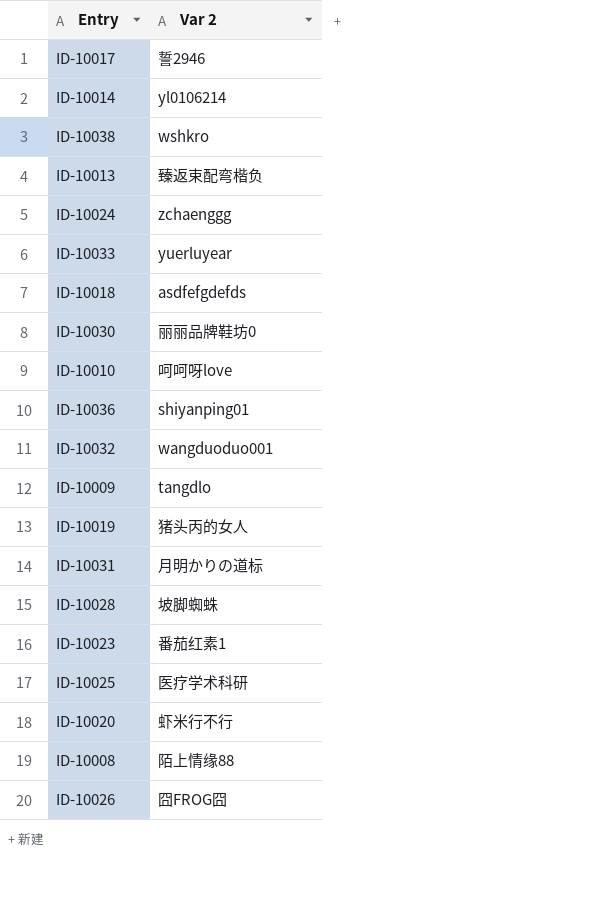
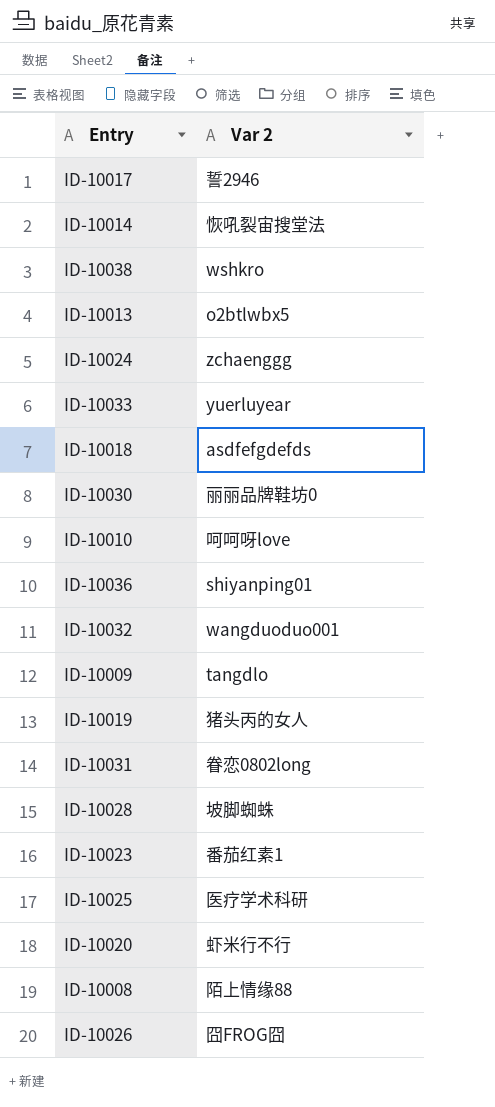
ID-10014 | Var 2: yl0106214 -> 恢吼裂宙搜堂法
ID-10013 | Var 2: 臻返束配弯楷负 -> o2btlwbx5
ID-10031 | Var 2: 月明かりの道标 -> 眷恋0802long

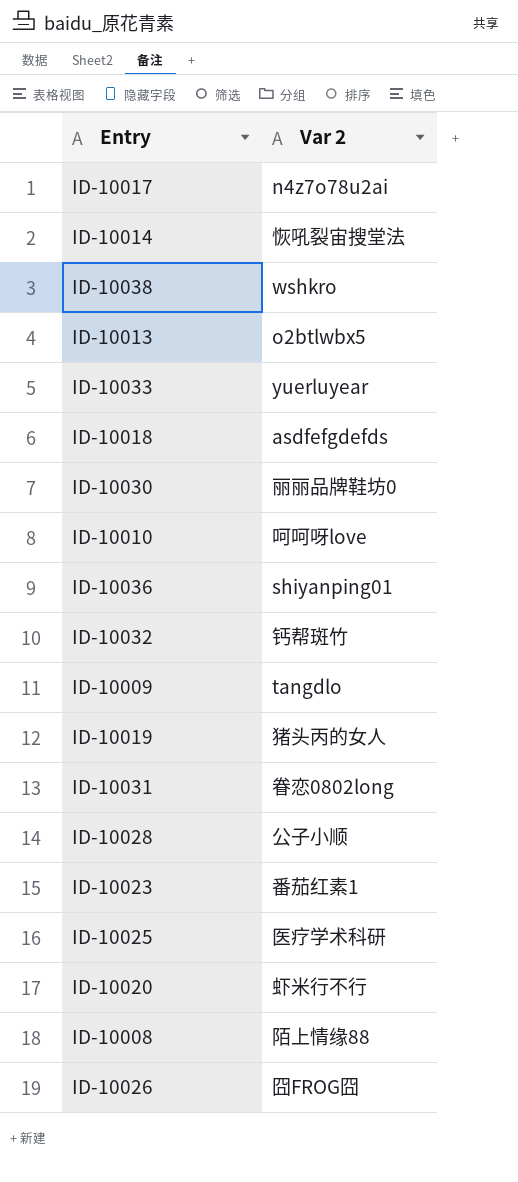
row ID-10024: zchaenggg -> none
ID-10017 | Var 2: 誓2946 -> n4z7o78u2ai
ID-10032 | Var 2: wangduoduo001 -> 钙帮斑竹
ID-10028 | Var 2: 坡脚蜘蛛 -> 公子小顺

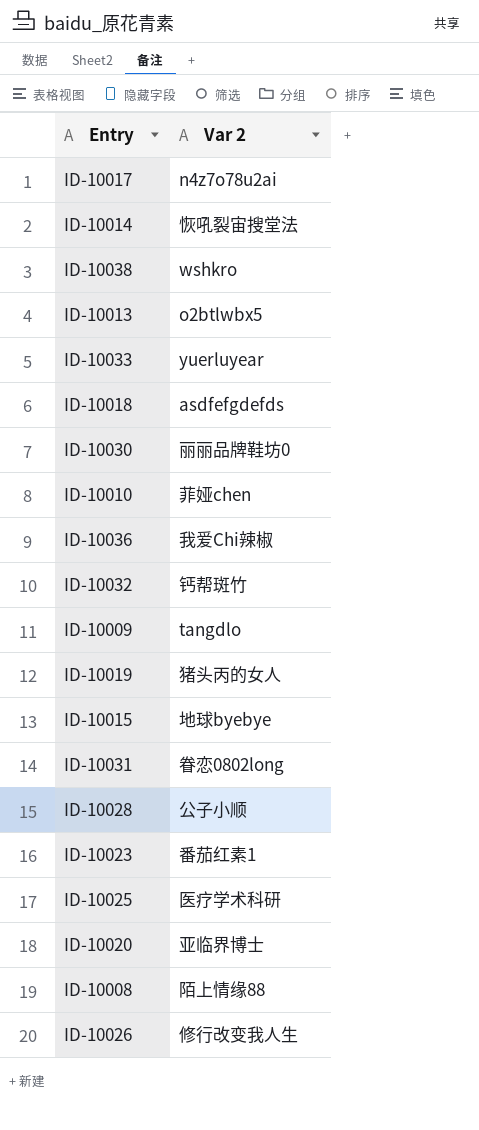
ID-10010 | Var 2: 呵呵呀love -> 菲娅chen
ID-10036 | Var 2: shiyanping01 -> 我爱Chi辣椒
row ID-10015: none -> 地球byebye
ID-10020 | Var 2: 虾米行不行 -> 亚临界博士
ID-10026 | Var 2: 囧FROG囧 -> 修行改变我人生

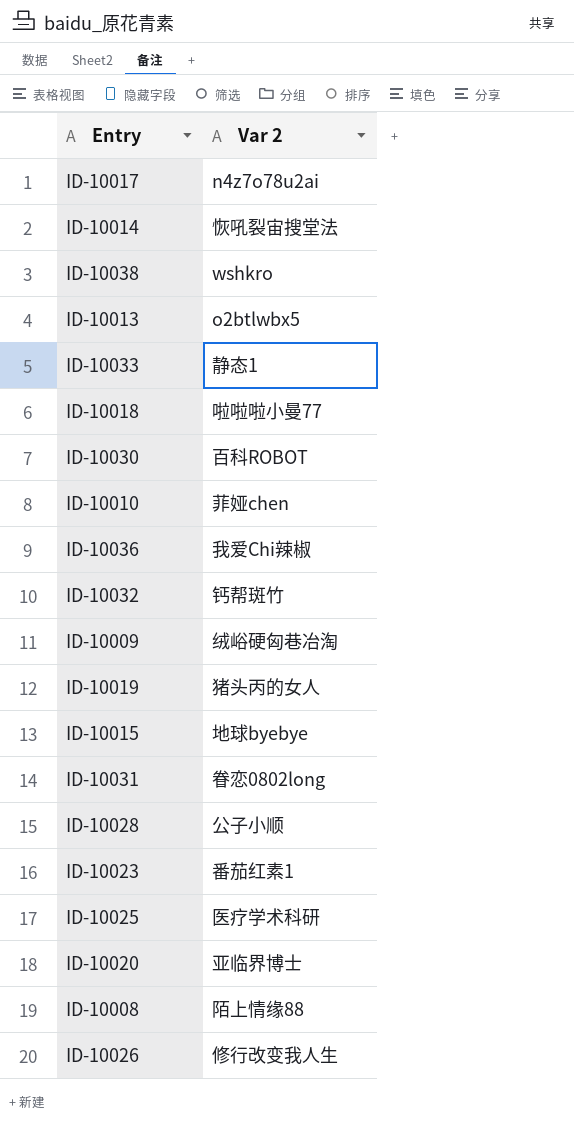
ID-10033 | Var 2: yuerluyear -> 静态1
ID-10018 | Var 2: asdfefgdefds -> 啦啦啦小曼77
ID-10030 | Var 2: 丽丽品牌鞋坊0 -> 百科ROBOT
ID-10009 | Var 2: tangdlo -> 绒峪硬匈巷冶淘

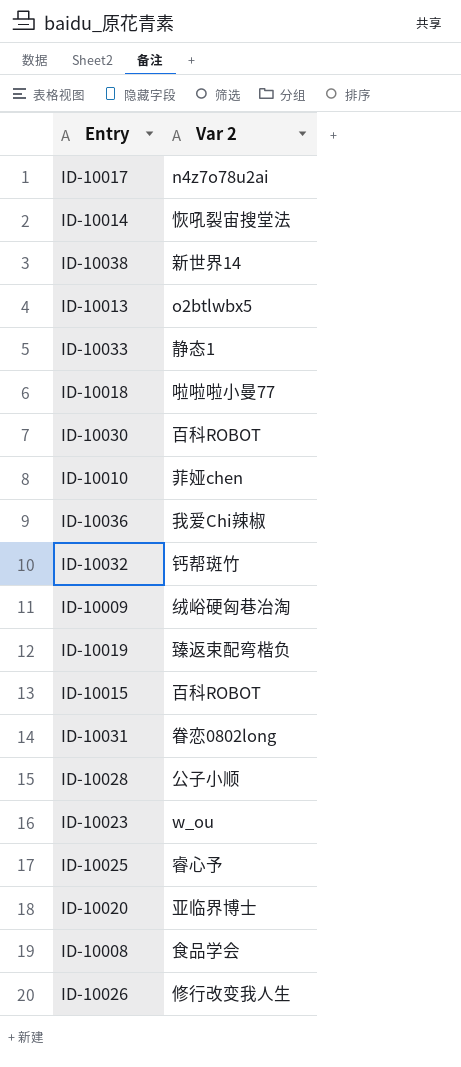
ID-10038 | Var 2: wshkro -> 新世界14
ID-10019 | Var 2: 猪头丙的女人 -> 臻返束配弯楷负
ID-10015 | Var 2: 地球byebye -> 百科ROBOT
ID-10023 | Var 2: 番茄红素1 -> w_ou
ID-10025 | Var 2: 医疗学术科研 -> 睿心予
ID-10008 | Var 2: 陌上情缘88 -> 食品学会

